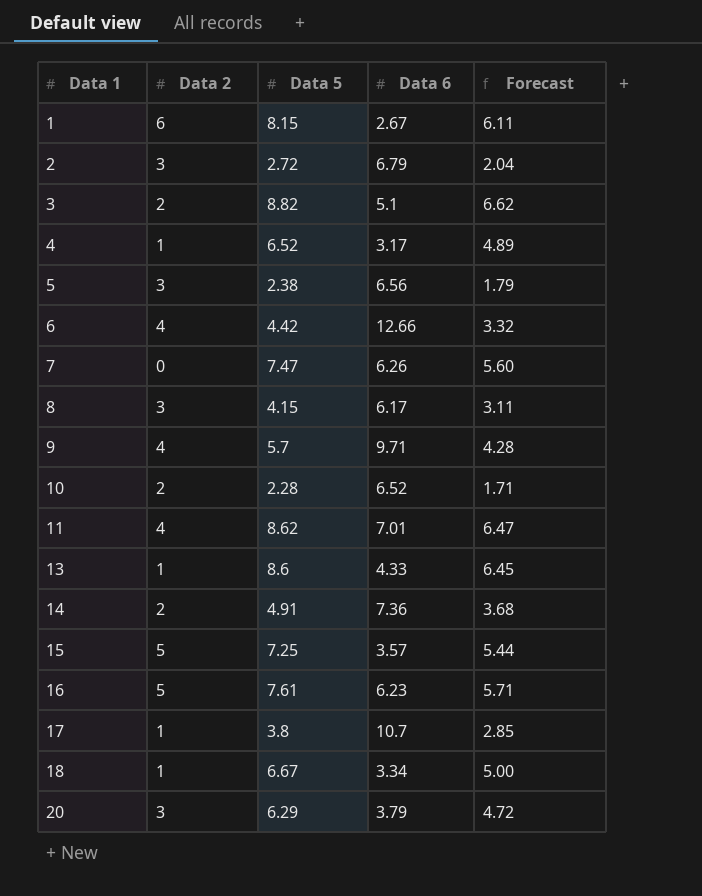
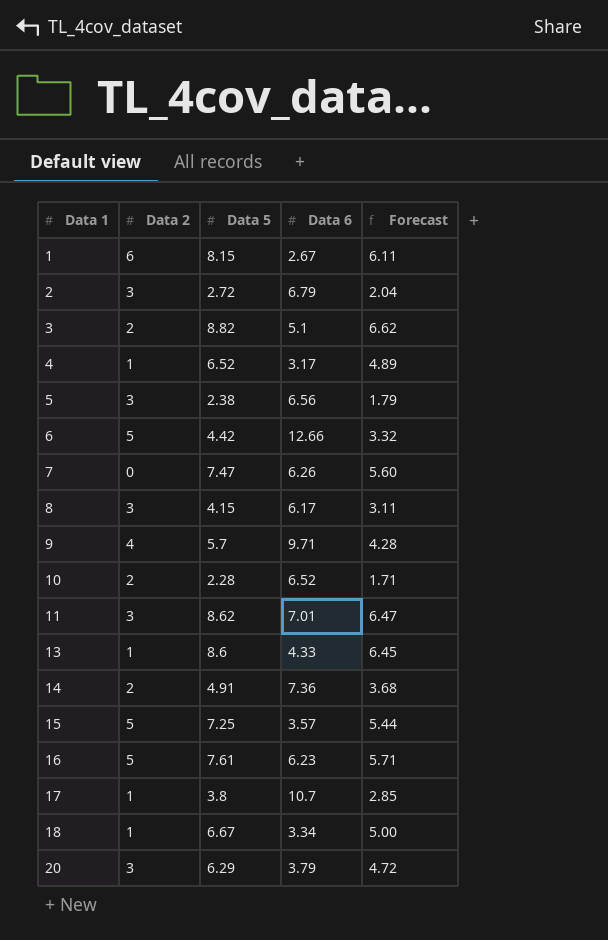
6 | Data 2: 4 -> 5
11 | Data 2: 4 -> 3

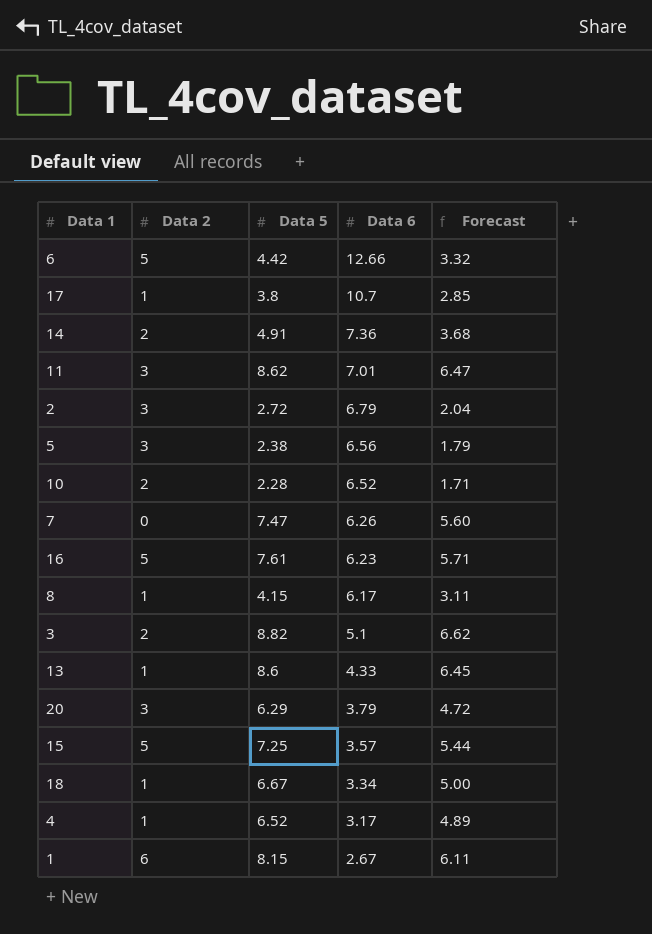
row order: Data 1 ascending -> Data 6 descending
row 9: 4 | 5.7 | 9.71 | 4.28 -> none
8 | Data 2: 3 -> 1

